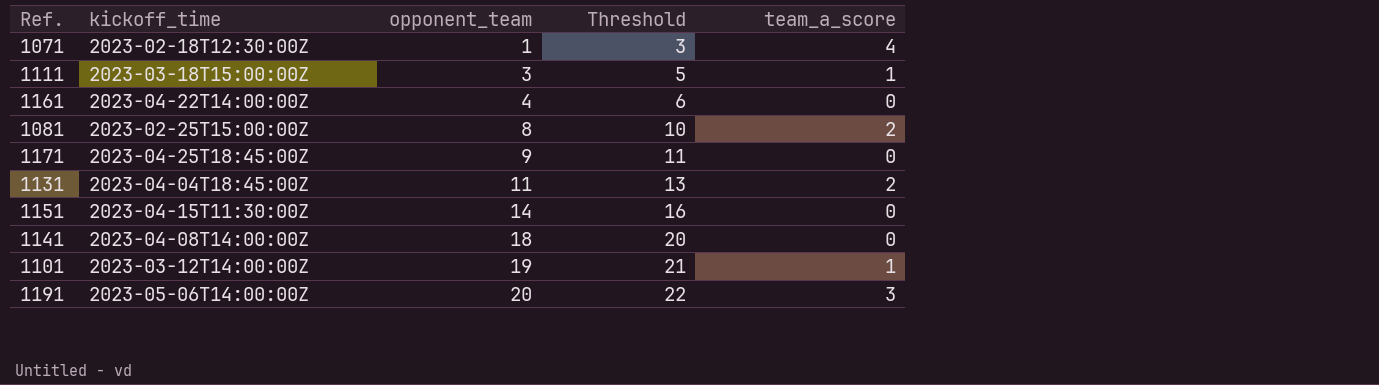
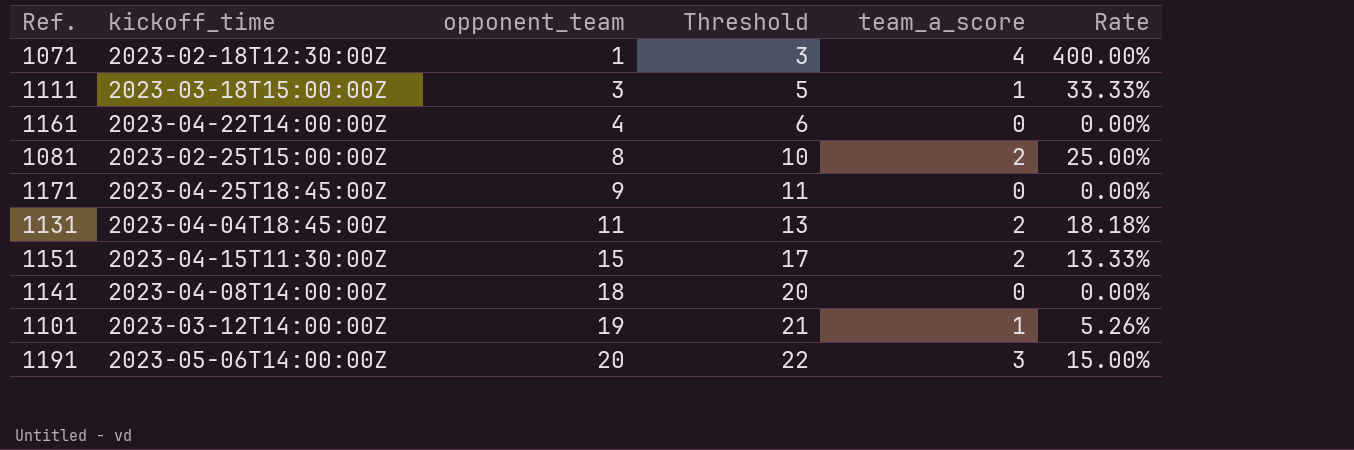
column Rate | formula: none -> [team_a_score] / [opponent_team]
1151 | opponent_team: 14 -> 15
1151 | Threshold: 16 -> 17
1151 | team_a_score: 0 -> 2

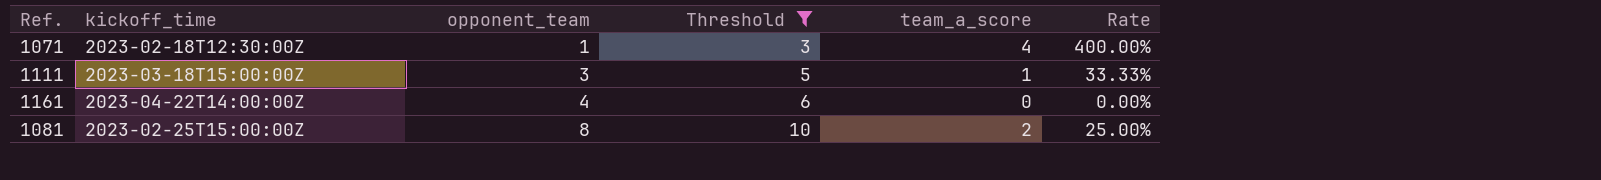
filter: none -> Threshold <= 10

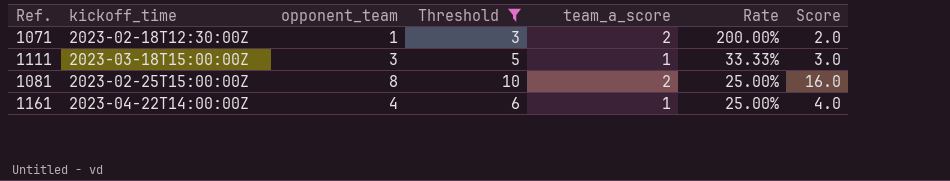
row order: opponent_team ascending -> Rate descending
column Score | formula: none -> [opponent_team] * [team_a_score]
1071 | team_a_score: 4 -> 2
1071 | Rate: 400.00% -> 200.00%
1161 | team_a_score: 0 -> 1
1161 | Rate: 0.00% -> 25.00%

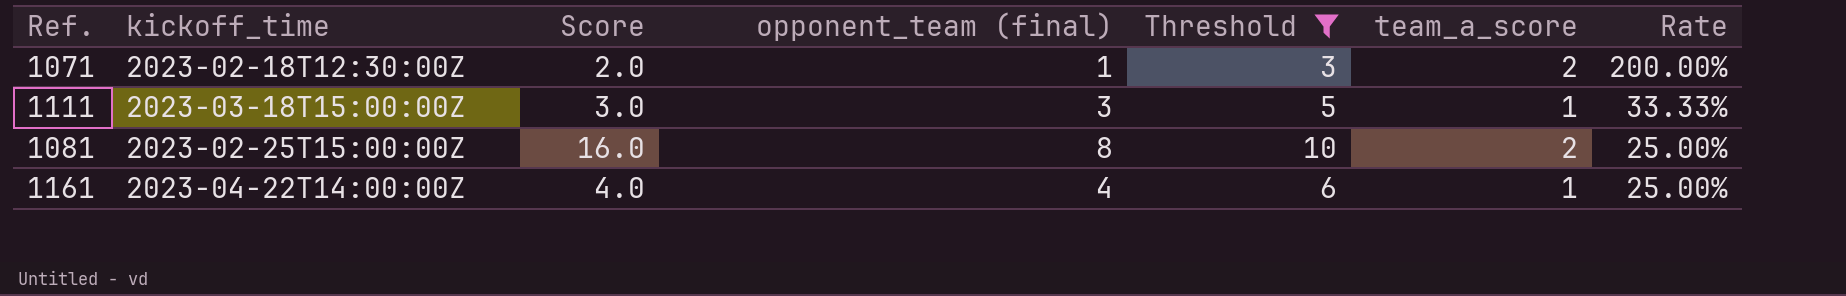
column Score | position: 7 -> 3
column name: opponent_team -> opponent_team (final)

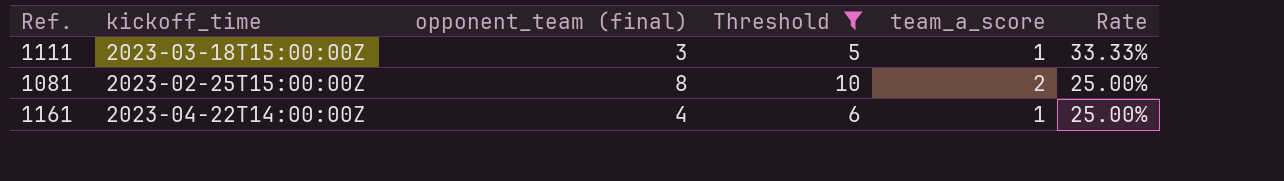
column Score | formula: [opponent_team (final)] * [team_a_score] -> none
row 1071: 2023-02-18T12:30:00Z | 2.0 | 1 | 3 | 2 | 200.00% -> none

